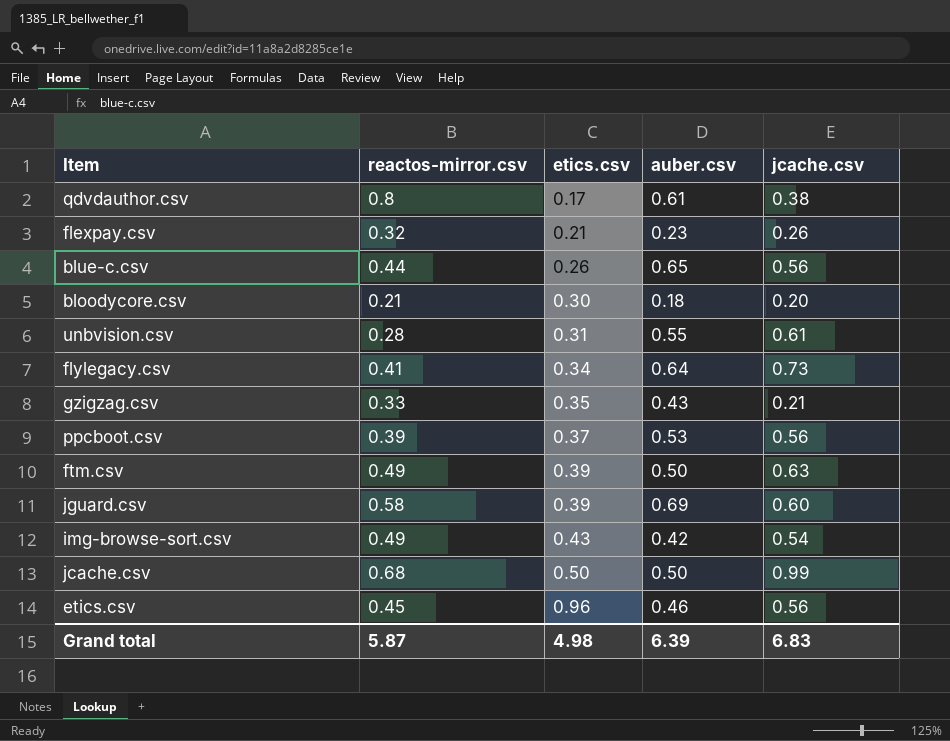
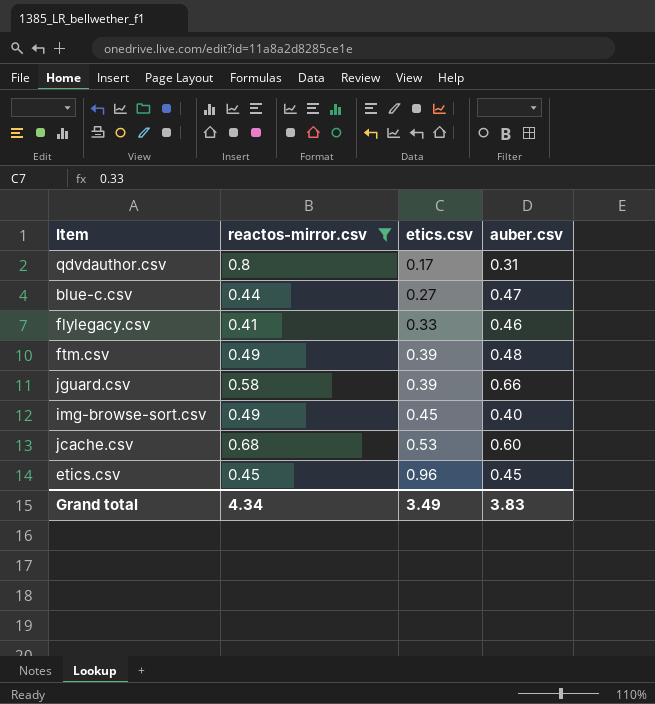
filter: none -> reactos-mirror.csv >= 0.41
column jcache.csv | position: 5 -> none
qdvdauthor.csv | auber.csv: 0.61 -> 0.31
blue-c.csv | etics.csv: 0.26 -> 0.27
blue-c.csv | auber.csv: 0.65 -> 0.47
flylegacy.csv | etics.csv: 0.34 -> 0.33
flylegacy.csv | auber.csv: 0.64 -> 0.46
ftm.csv | auber.csv: 0.50 -> 0.48
jguard.csv | auber.csv: 0.69 -> 0.66
img-browse-sort.csv | etics.csv: 0.43 -> 0.45
img-browse-sort.csv | auber.csv: 0.42 -> 0.40
jcache.csv | etics.csv: 0.50 -> 0.53
jcache.csv | auber.csv: 0.50 -> 0.60
etics.csv | auber.csv: 0.46 -> 0.45
Grand total | reactos-mirror.csv: 5.87 -> 4.34
Grand total | etics.csv: 4.98 -> 3.49
Grand total | auber.csv: 6.39 -> 3.83

